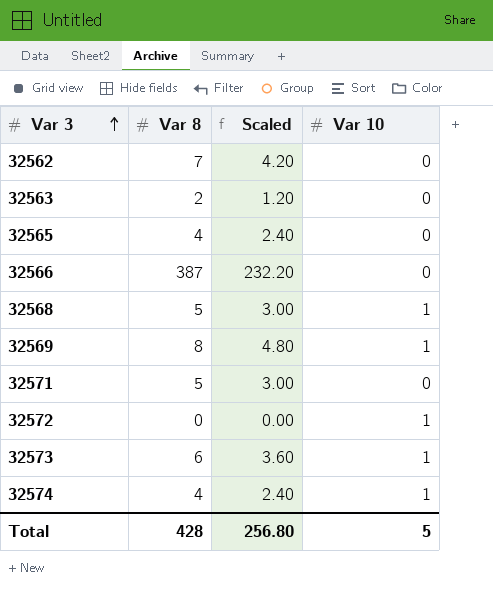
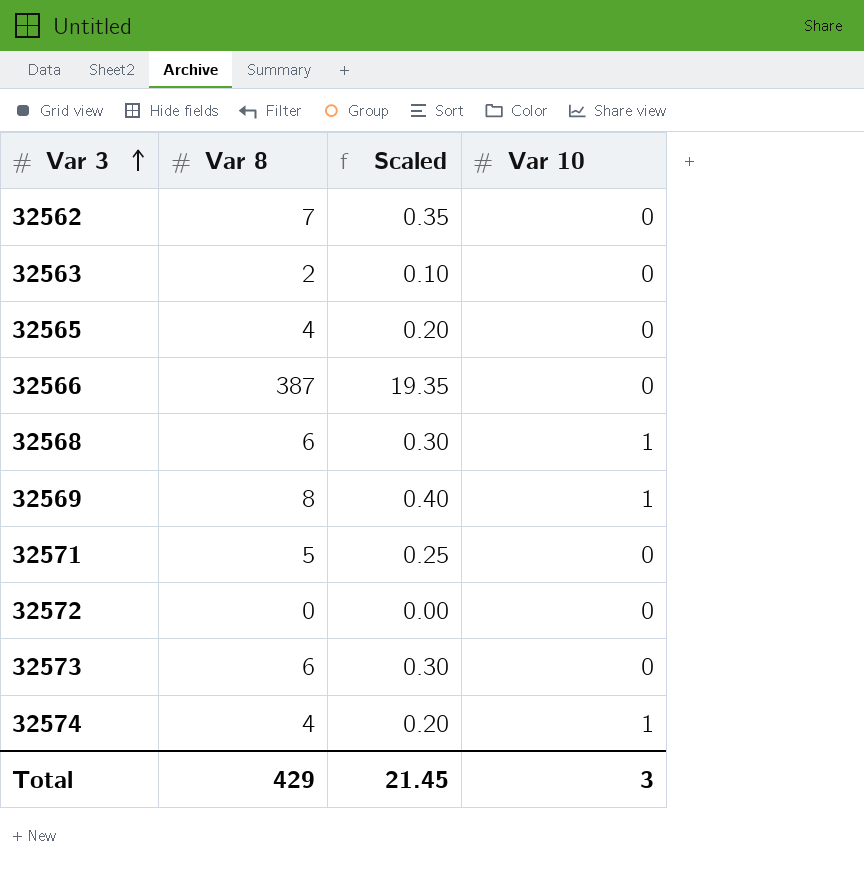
column Scaled | formula: [Var 8] * 0.6 -> [Var 8] * 0.05
32568 | Var 8: 5 -> 6
32572 | Var 10: 1 -> 0
32573 | Var 10: 1 -> 0
Total | Var 8: 428 -> 429
Total | Scaled: 256.80 -> 21.45
Total | Var 10: 5 -> 3

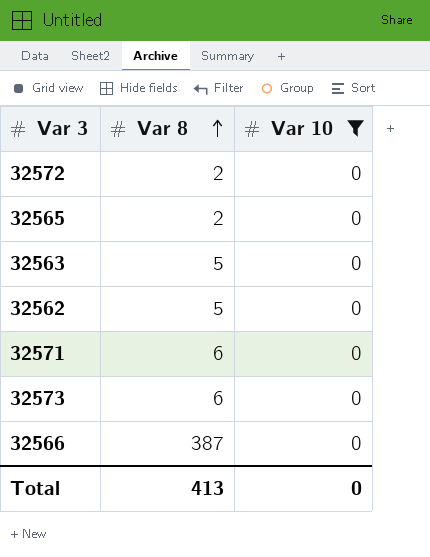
filter: none -> Var 10 = 0
row order: Var 3 ascending -> Var 8 ascending
column Scaled | formula: [Var 8] * 0.05 -> none
32572 | Var 8: 0 -> 2
32565 | Var 8: 4 -> 2
32563 | Var 8: 2 -> 5
32562 | Var 8: 7 -> 5
32571 | Var 8: 5 -> 6
Total | Var 8: 429 -> 413
Total | Var 10: 3 -> 0

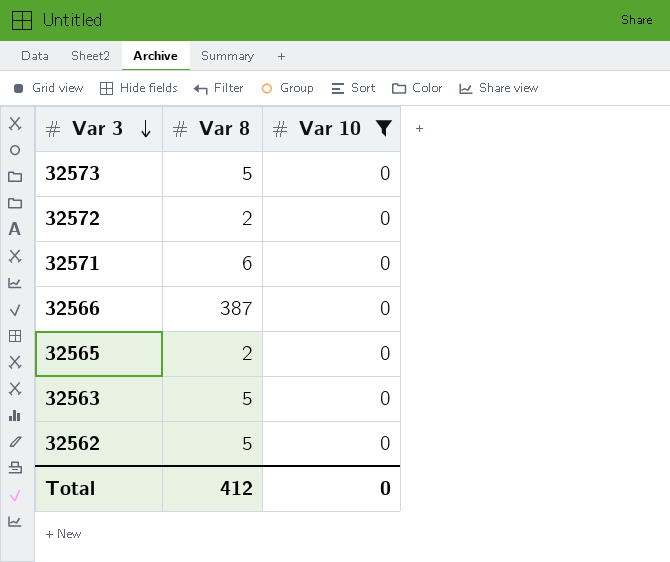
row order: Var 8 ascending -> Var 3 descending
32573 | Var 8: 6 -> 5
Total | Var 8: 413 -> 412

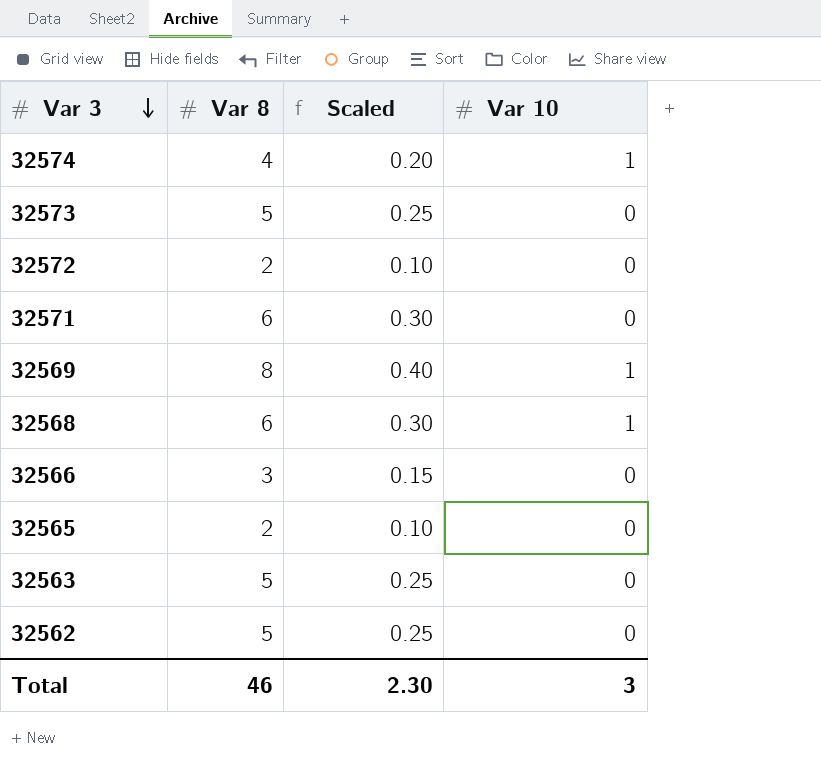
filter: Var 10 = 0 -> none
column Scaled | formula: none -> [Var 8] * 0.05
32566 | Var 8: 387 -> 3
Total | Var 8: 412 -> 46
Total | Var 10: 0 -> 3

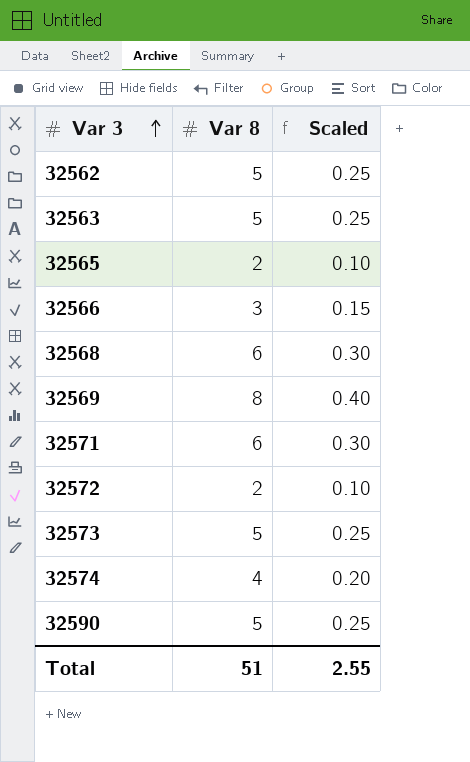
row order: Var 3 descending -> Var 3 ascending
column Var 10 | position: 4 -> none
row 32590: none -> 5 | 0.25
Total | Var 8: 46 -> 51
Total | Scaled: 2.30 -> 2.55

